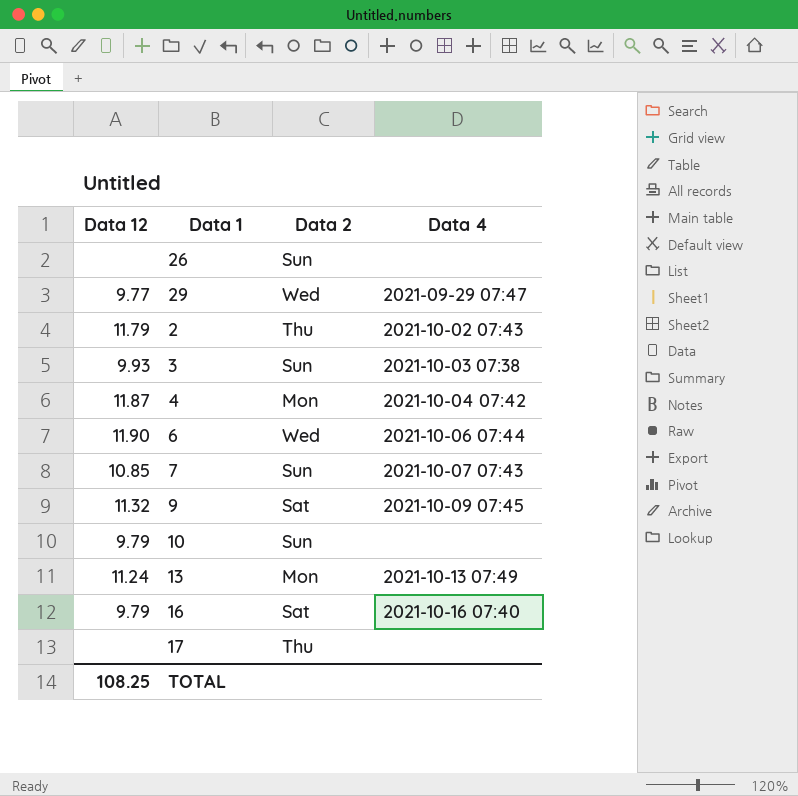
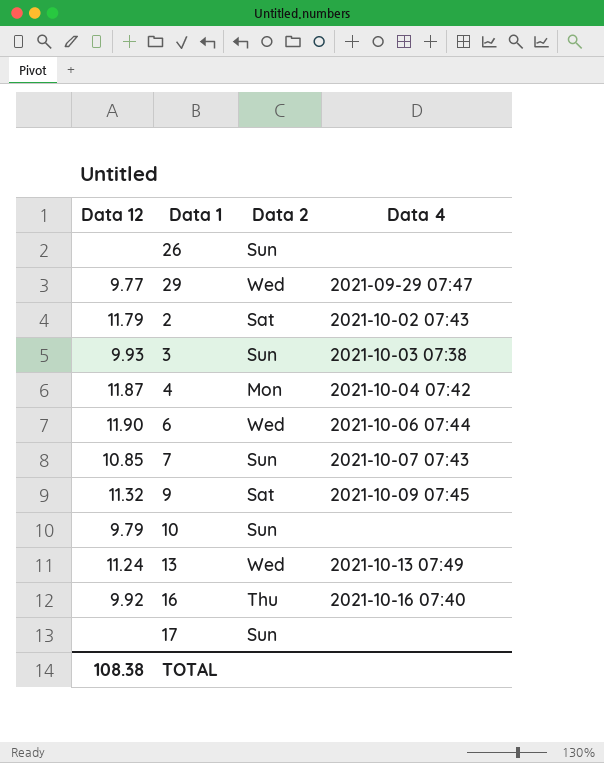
2 | Data 2: Thu -> Sat
13 | Data 2: Mon -> Wed
16 | Data 12: 9.79 -> 9.92
16 | Data 2: Sat -> Thu
17 | Data 2: Thu -> Sun
TOTAL | Data 12: 108.25 -> 108.38

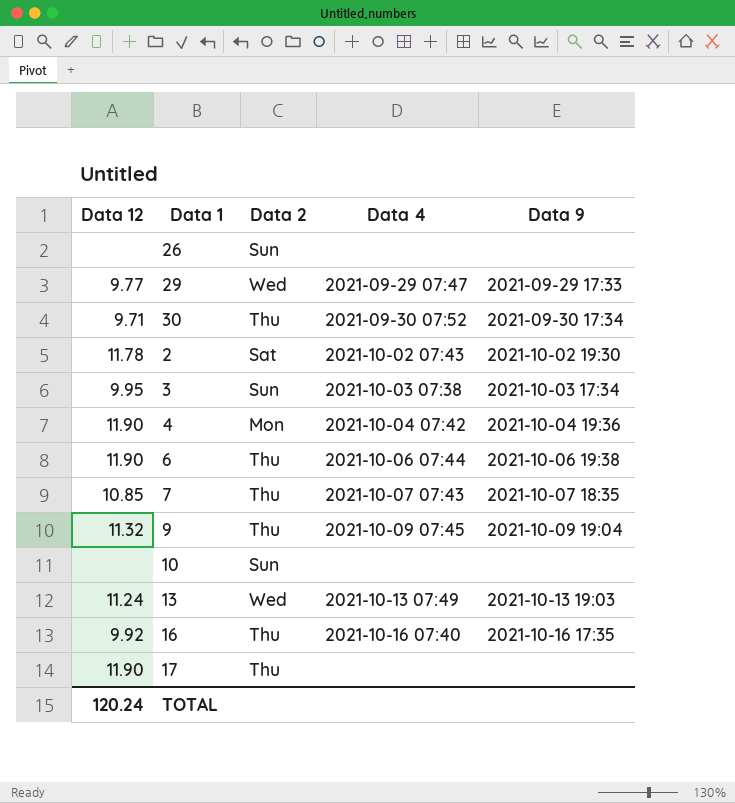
column Data 9 | position: none -> 5
row 30: none -> 9.71 | Thu | 2021-09-30 07:52 | 2021-09-30 17:34
2 | Data 12: 11.79 -> 11.78
3 | Data 12: 9.93 -> 9.95
4 | Data 12: 11.87 -> 11.90
6 | Data 2: Wed -> Thu
7 | Data 2: Sun -> Thu
9 | Data 2: Sat -> Thu
10 | Data 12: 9.79 -> none
17 | Data 12: none -> 11.90
17 | Data 2: Sun -> Thu
TOTAL | Data 12: 108.38 -> 120.24

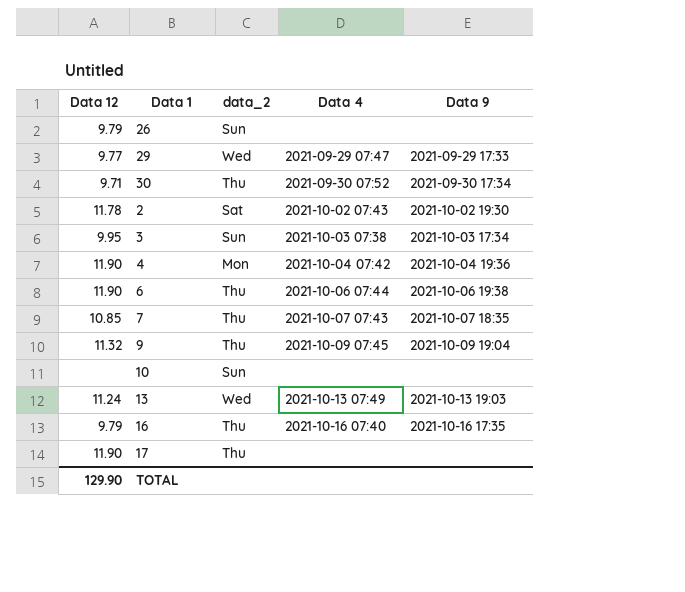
column name: Data 2 -> data_2
26 | Data 12: none -> 9.79
16 | Data 12: 9.92 -> 9.79
TOTAL | Data 12: 120.24 -> 129.90

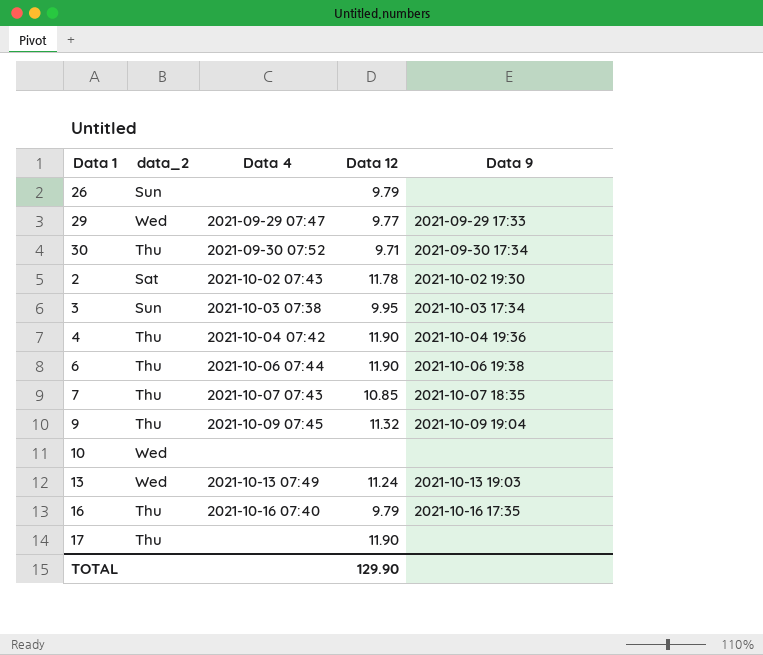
column Data 12 | position: 1 -> 4
4 | data_2: Mon -> Thu
10 | data_2: Sun -> Wed

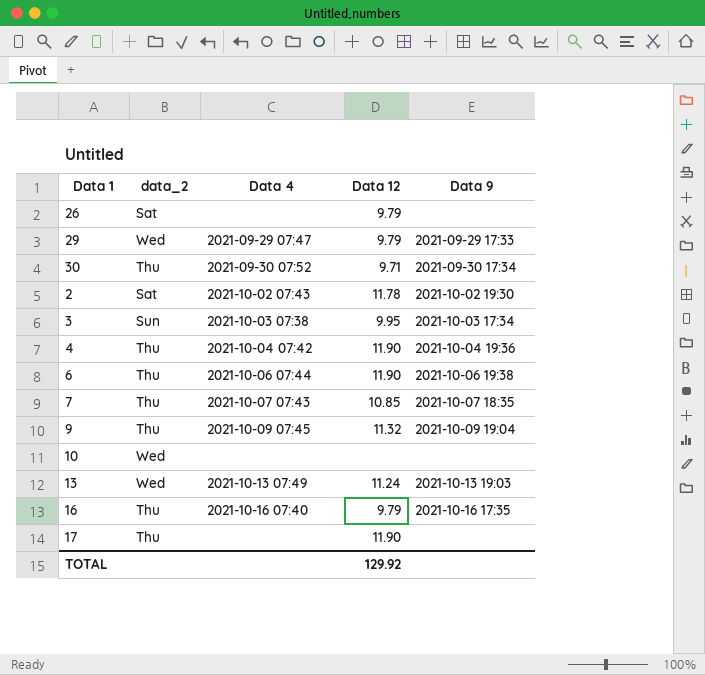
26 | data_2: Sun -> Sat
29 | Data 12: 9.77 -> 9.79
TOTAL | Data 12: 129.90 -> 129.92

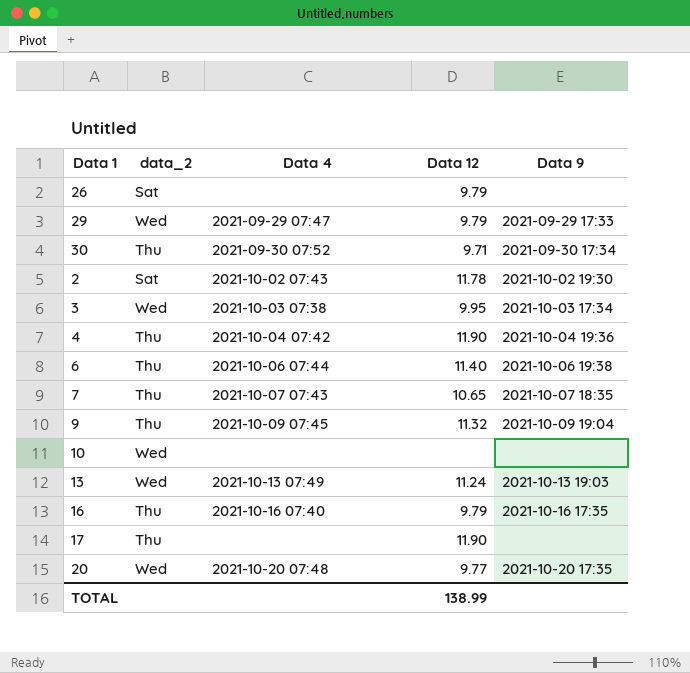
3 | data_2: Sun -> Wed
6 | Data 12: 11.90 -> 11.40
7 | Data 12: 10.85 -> 10.65
row 20: none -> Wed | 2021-10-20 07:48 | 9.77 | 2021-10-20 17:35
TOTAL | Data 12: 129.92 -> 138.99

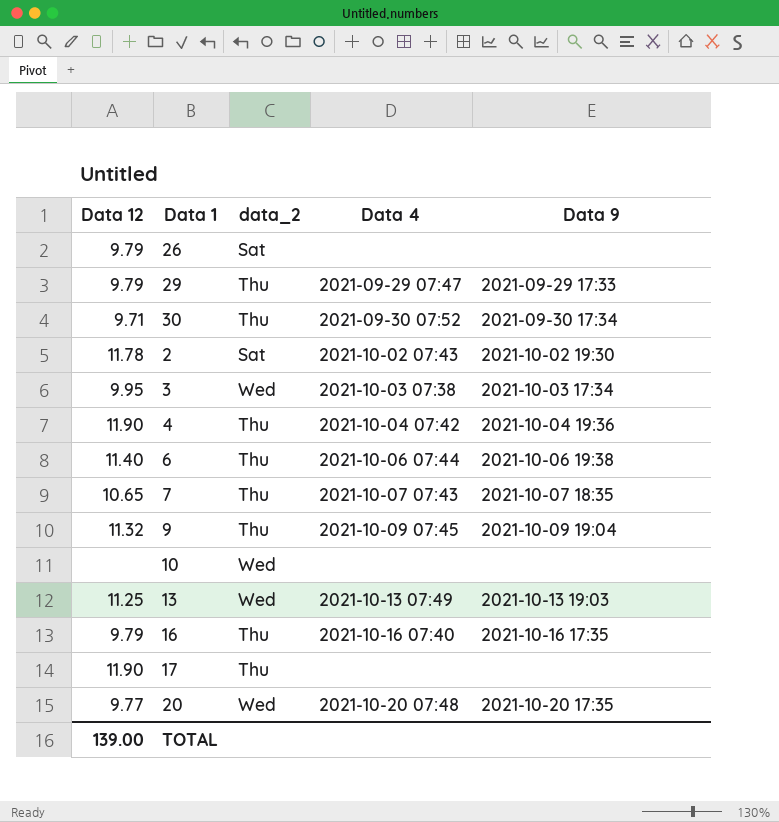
column Data 12 | position: 4 -> 1
29 | data_2: Wed -> Thu
13 | Data 12: 11.24 -> 11.25
TOTAL | Data 12: 138.99 -> 139.00

